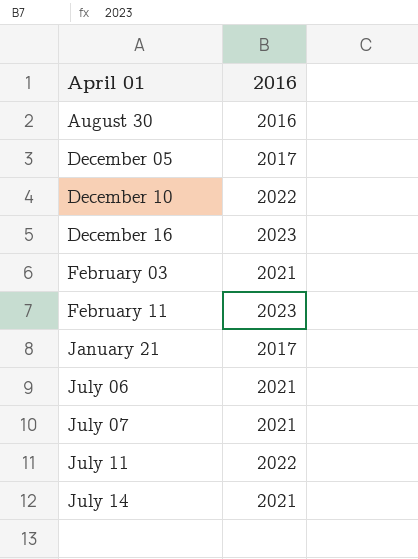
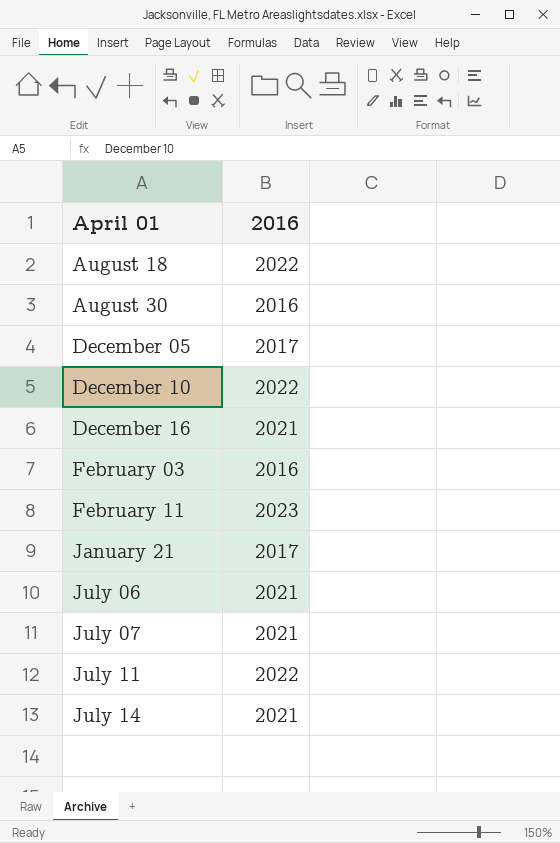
row August 18: none -> 2022
December 16 | 2016: 2023 -> 2021
February 03 | 2016: 2021 -> 2016

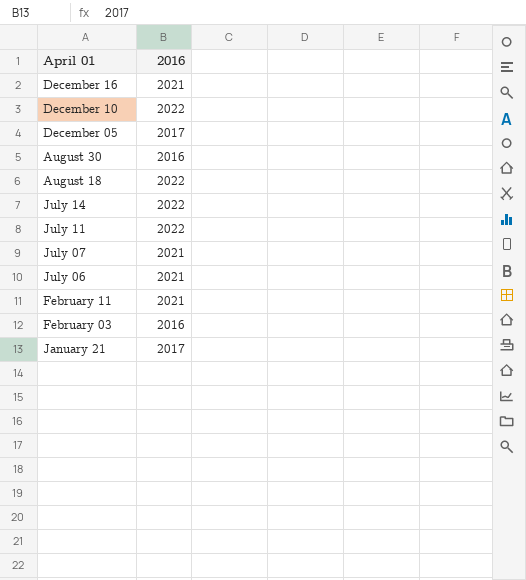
row order: none -> April 01 descending
July 14 | 2016: 2021 -> 2022
February 11 | 2016: 2023 -> 2021

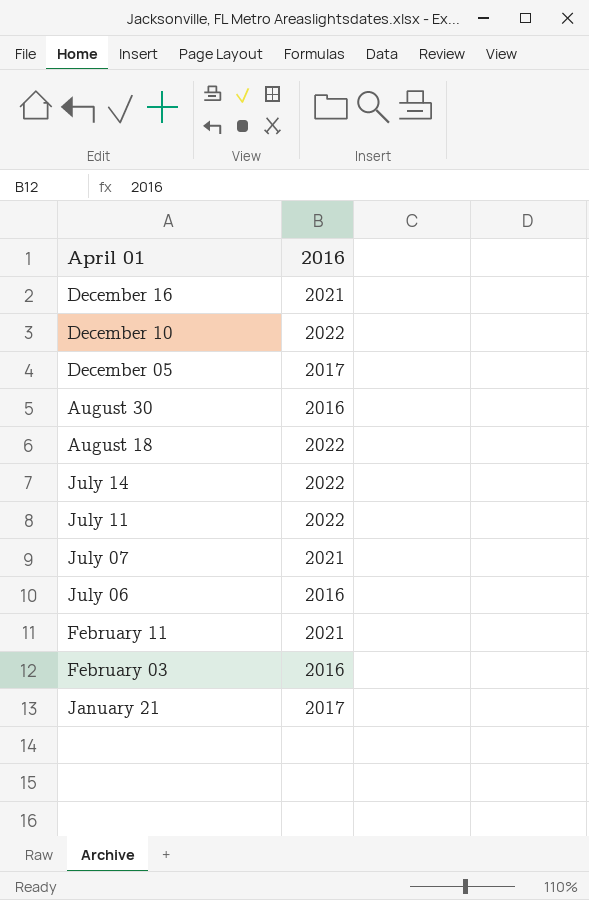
July 06 | 2016: 2021 -> 2016

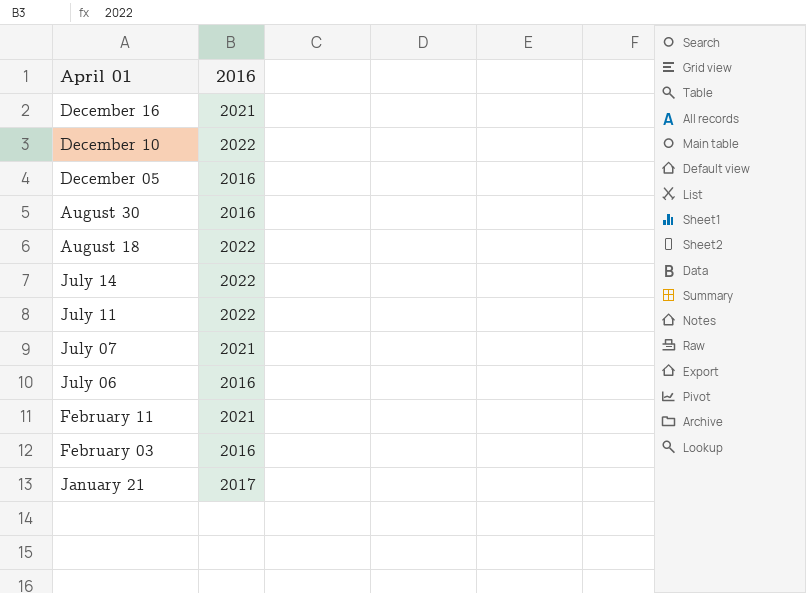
December 05 | 2016: 2017 -> 2016

